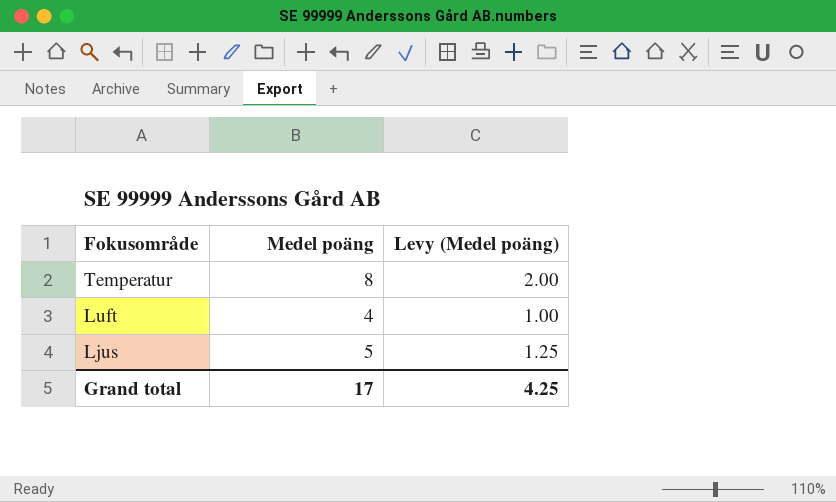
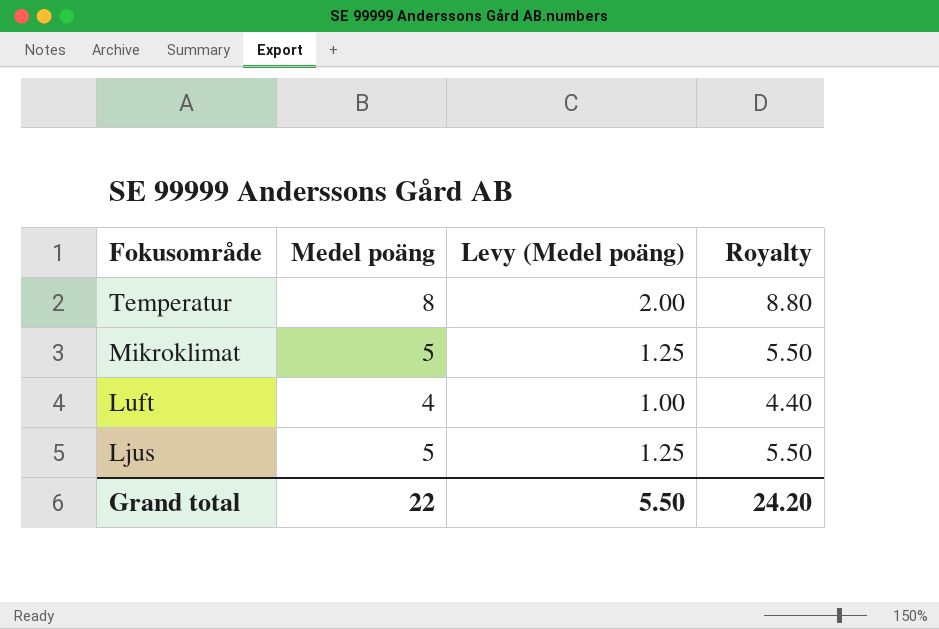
column Royalty | formula: none -> [Medel poäng] * 1.1
row Mikroklimat: none -> 5 | 1.25 | 5.50
Grand total | Medel poäng: 17 -> 22
Grand total | Levy (Medel poäng): 4.25 -> 5.50

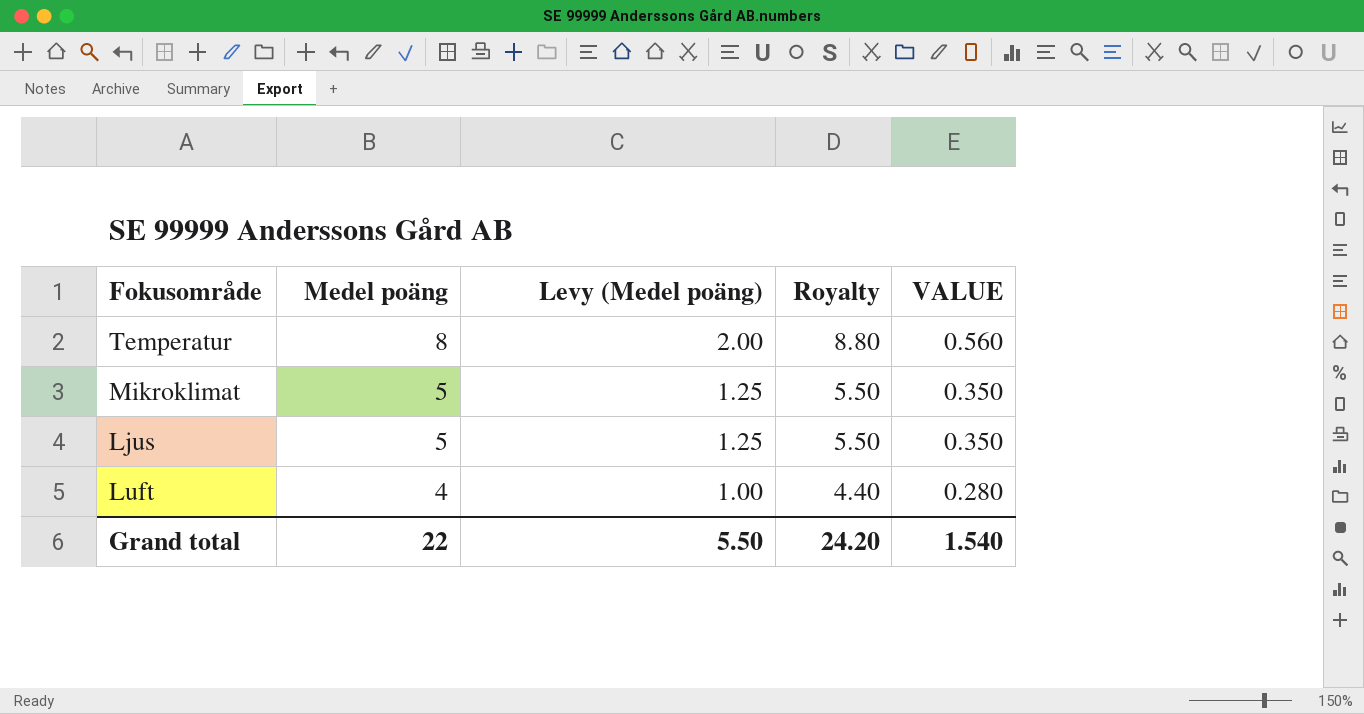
row order: Fokusområde descending -> Medel poäng descending
column VALUE | formula: none -> [Medel poäng] * 0.07

